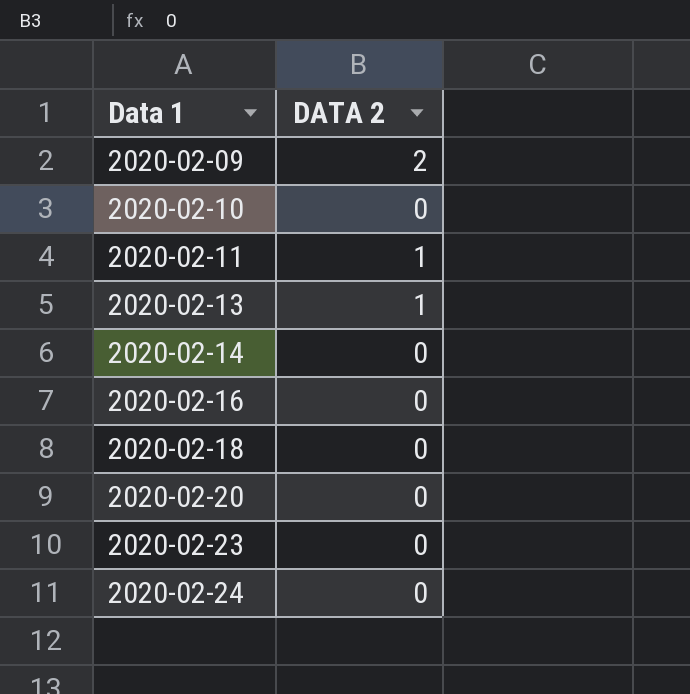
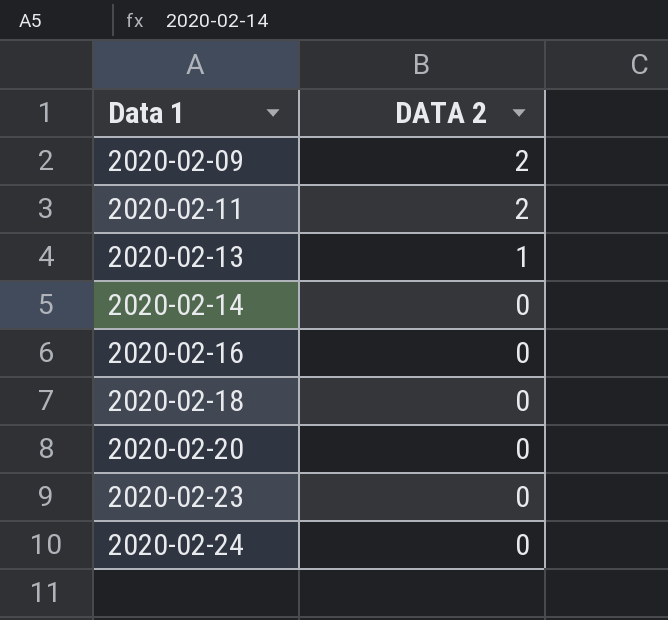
row 2020-02-10: 0 -> none
2020-02-11 | DATA 2: 1 -> 2

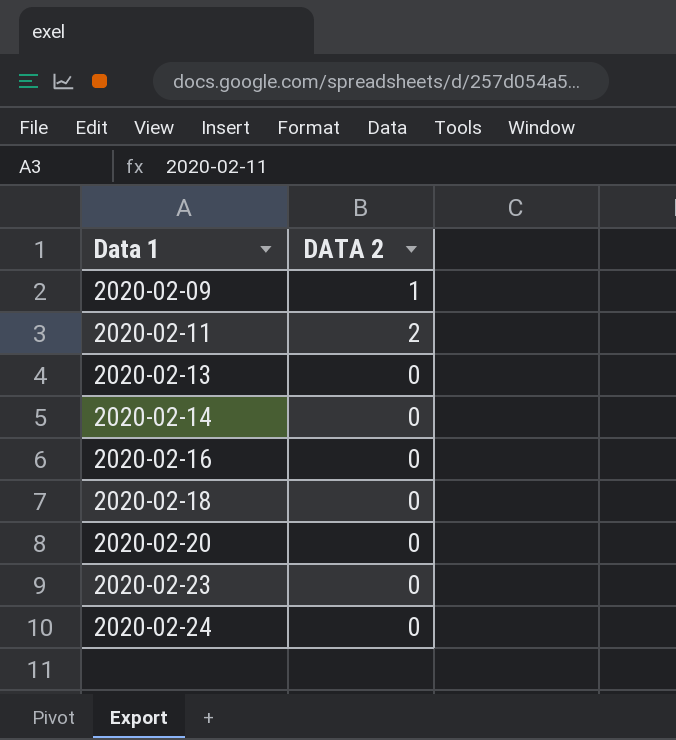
2020-02-09 | DATA 2: 2 -> 1
2020-02-13 | DATA 2: 1 -> 0

